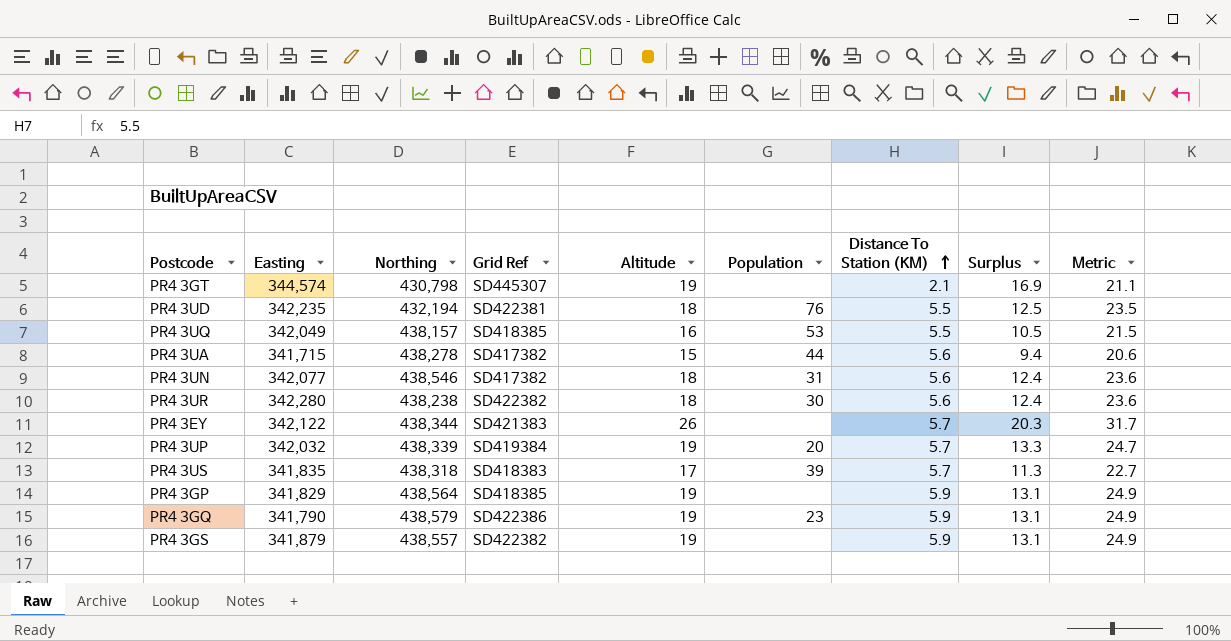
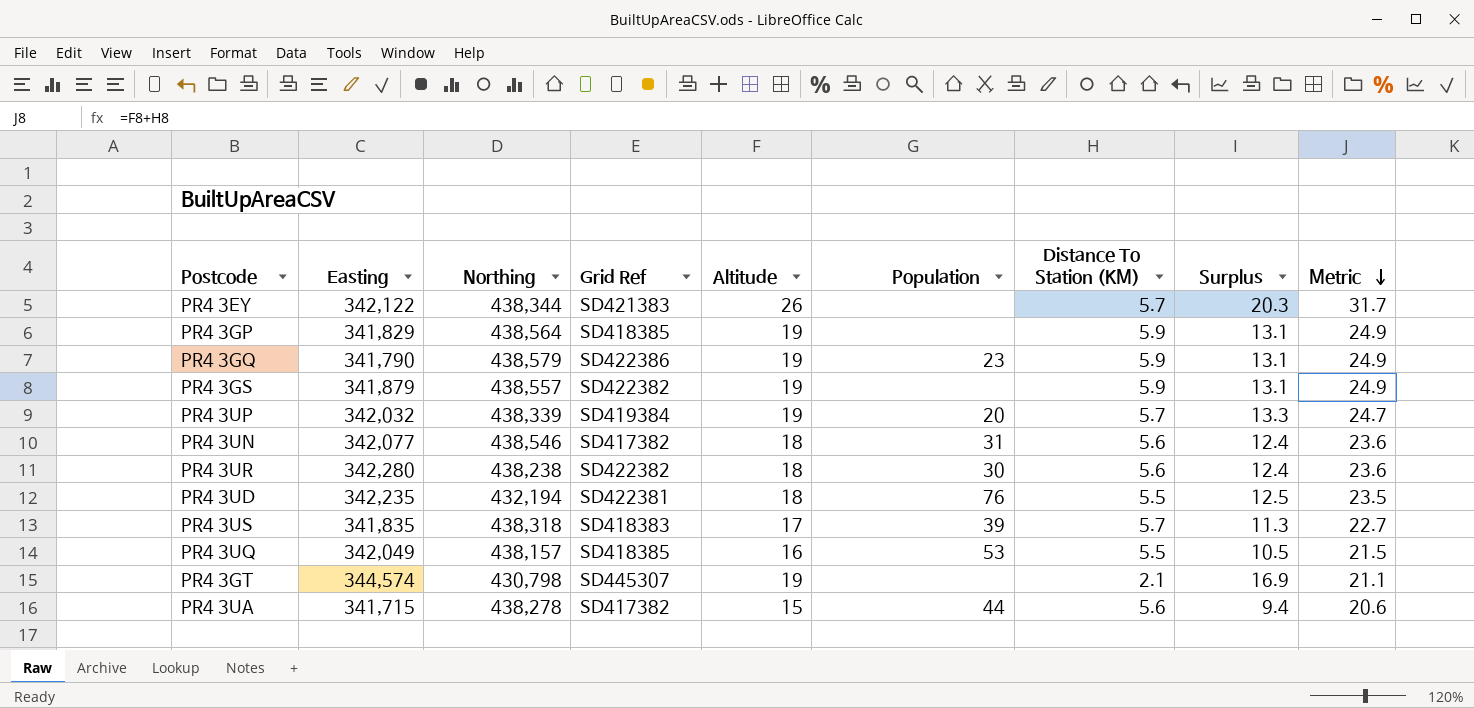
row order: Distance To Station (KM) ascending -> Metric descending

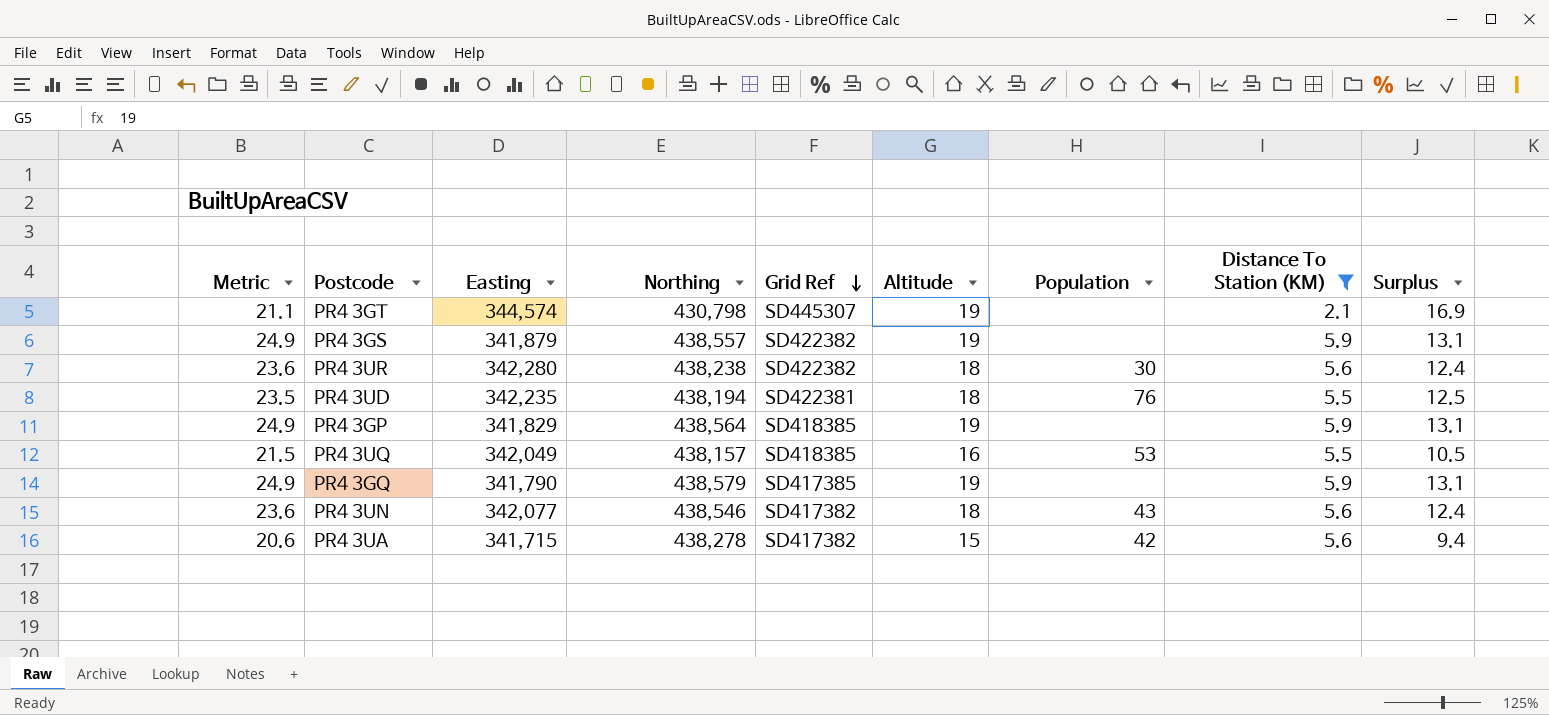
filter: none -> Distance To Station (KM) != 5.7
row order: Metric descending -> Grid Ref descending
column Metric | position: 9 -> 1
PR4 3UD | Northing: 432,194 -> 438,194
PR4 3GQ | Grid Ref: SD422386 -> SD417385
PR4 3GQ | Population: 23 -> none
PR4 3UN | Population: 31 -> 43
PR4 3UA | Population: 44 -> 42

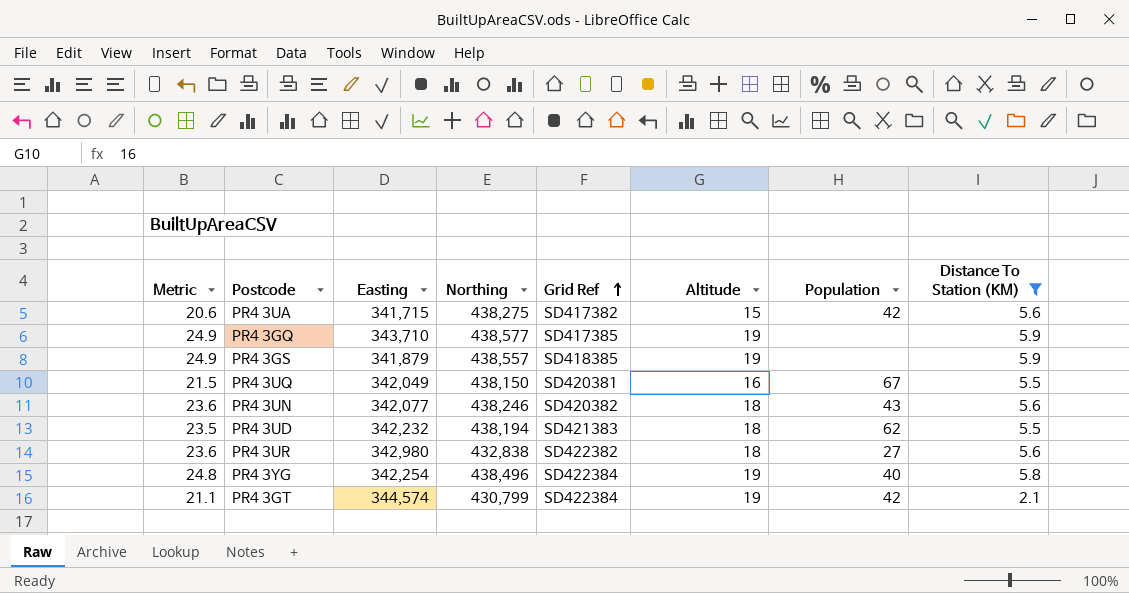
row order: Grid Ref descending -> Grid Ref ascending
column Surplus | formula: [Altitude] - [Distance To Station (KM)] -> none
row PR4 3GP: 24.9 | 341,829 | 438,564 | SD418385 | 19 | none | 5.9 | 13.1 -> none
PR4 3UA | Northing: 438,278 -> 438,275
PR4 3GQ | Easting: 341,790 -> 343,710
PR4 3GQ | Northing: 438,579 -> 438,577
PR4 3GS | Grid Ref: SD422382 -> SD418385
PR4 3UQ | Northing: 438,157 -> 438,150
PR4 3UQ | Grid Ref: SD418385 -> SD420381
PR4 3UQ | Population: 53 -> 67
PR4 3UN | Northing: 438,546 -> 438,246
PR4 3UN | Grid Ref: SD417382 -> SD420382
PR4 3UD | Easting: 342,235 -> 342,232
PR4 3UD | Grid Ref: SD422381 -> SD421383
PR4 3UD | Population: 76 -> 62
PR4 3UR | Easting: 342,280 -> 342,980
PR4 3UR | Northing: 438,238 -> 432,838
PR4 3UR | Population: 30 -> 27
row PR4 3YG: none -> 24.8 | 342,254 | 438,496 | SD422384 | 19 | 40 | 5.8
PR4 3GT | Northing: 430,798 -> 430,799
PR4 3GT | Grid Ref: SD445307 -> SD422384
PR4 3GT | Population: none -> 42

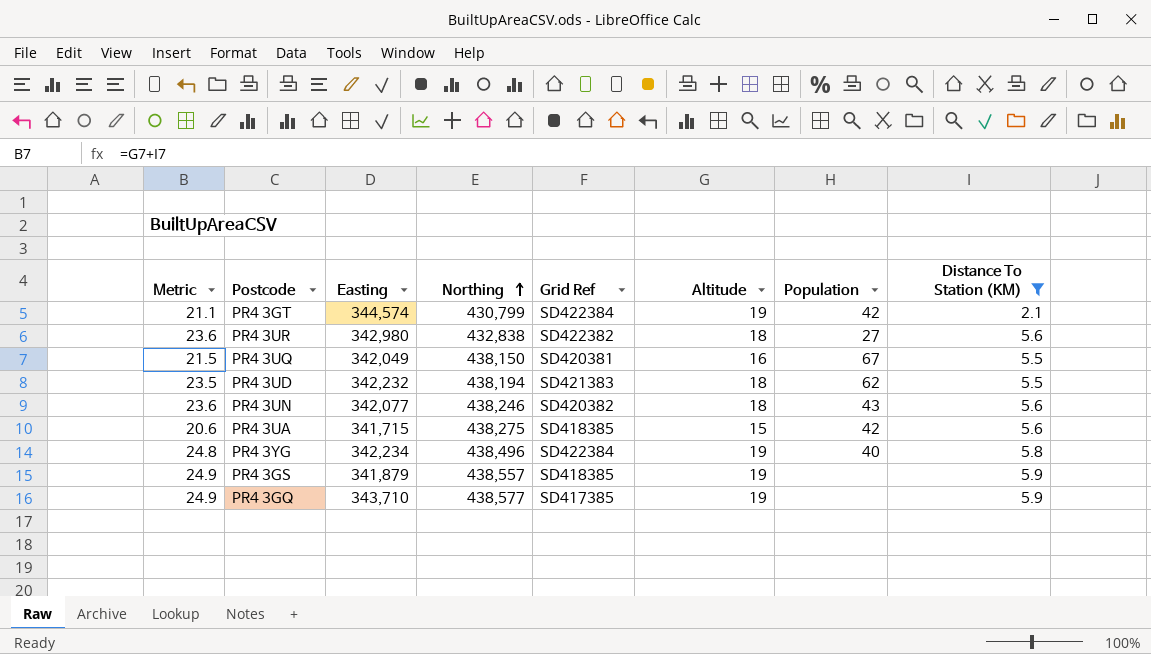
row order: Grid Ref ascending -> Northing ascending
PR4 3UA | Grid Ref: SD417382 -> SD418385
PR4 3YG | Easting: 342,254 -> 342,234

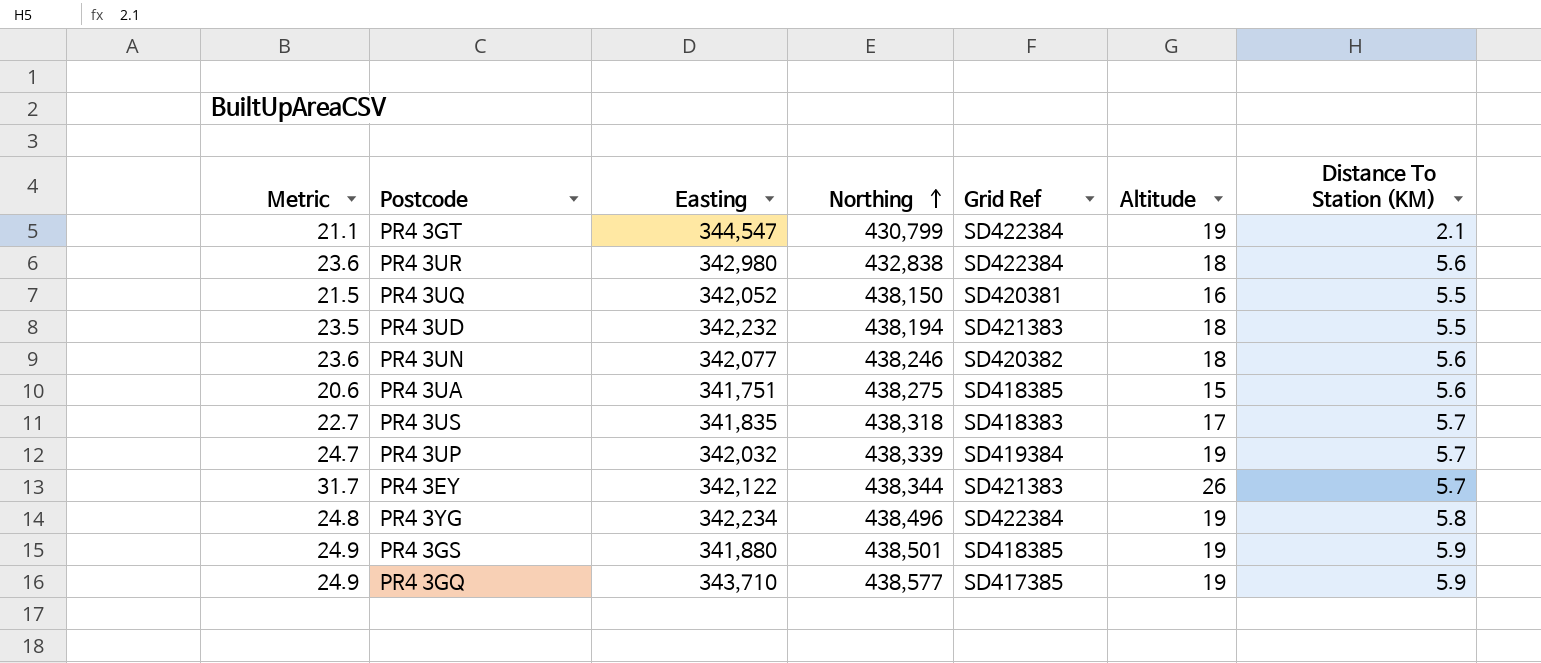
filter: Distance To Station (KM) != 5.7 -> none
column Population | position: 7 -> none
PR4 3GT | Easting: 344,574 -> 344,547
PR4 3UR | Grid Ref: SD422382 -> SD422384
PR4 3UQ | Easting: 342,049 -> 342,052
PR4 3UA | Easting: 341,715 -> 341,751
PR4 3GS | Easting: 341,879 -> 341,880
PR4 3GS | Northing: 438,557 -> 438,501

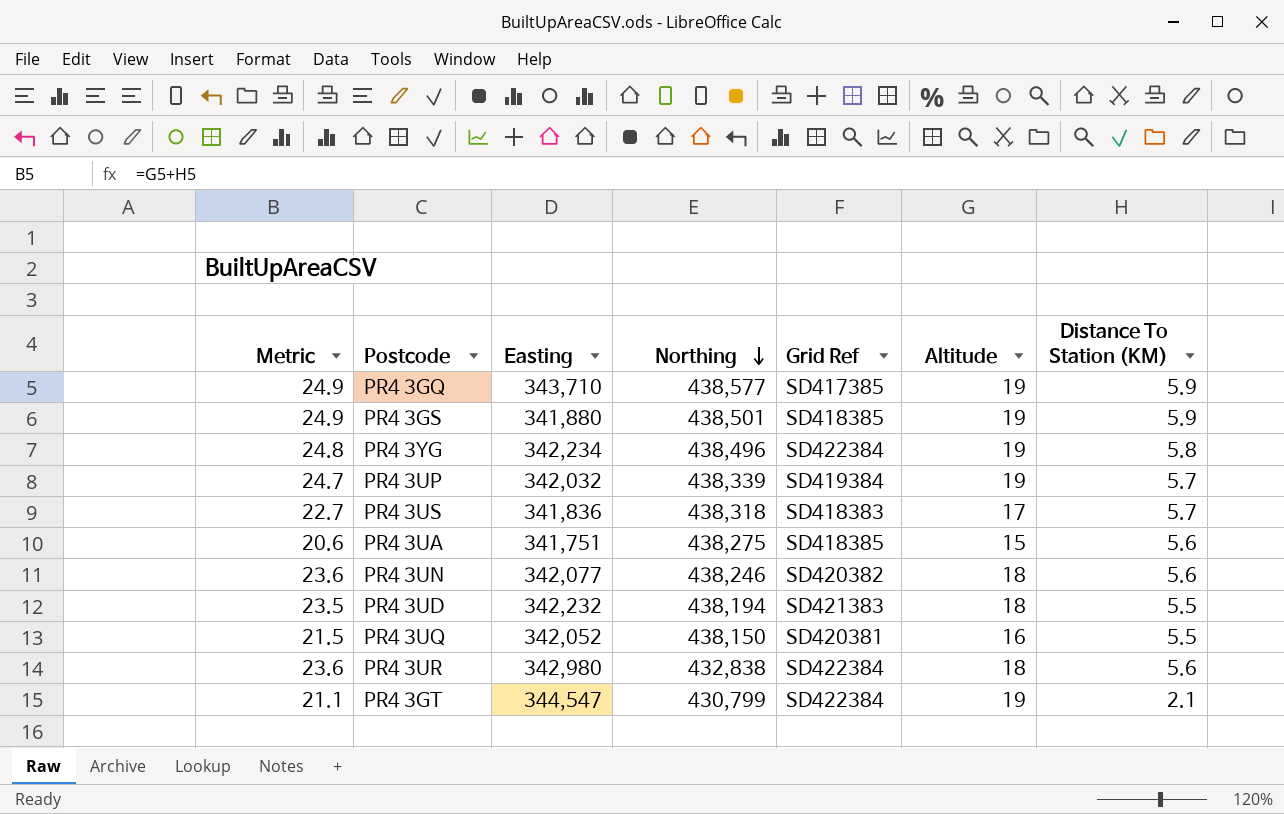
row order: Northing ascending -> Northing descending
row PR4 3EY: 31.7 | 342,122 | 438,344 | SD421383 | 26 | 5.7 -> none
PR4 3US | Easting: 341,835 -> 341,836

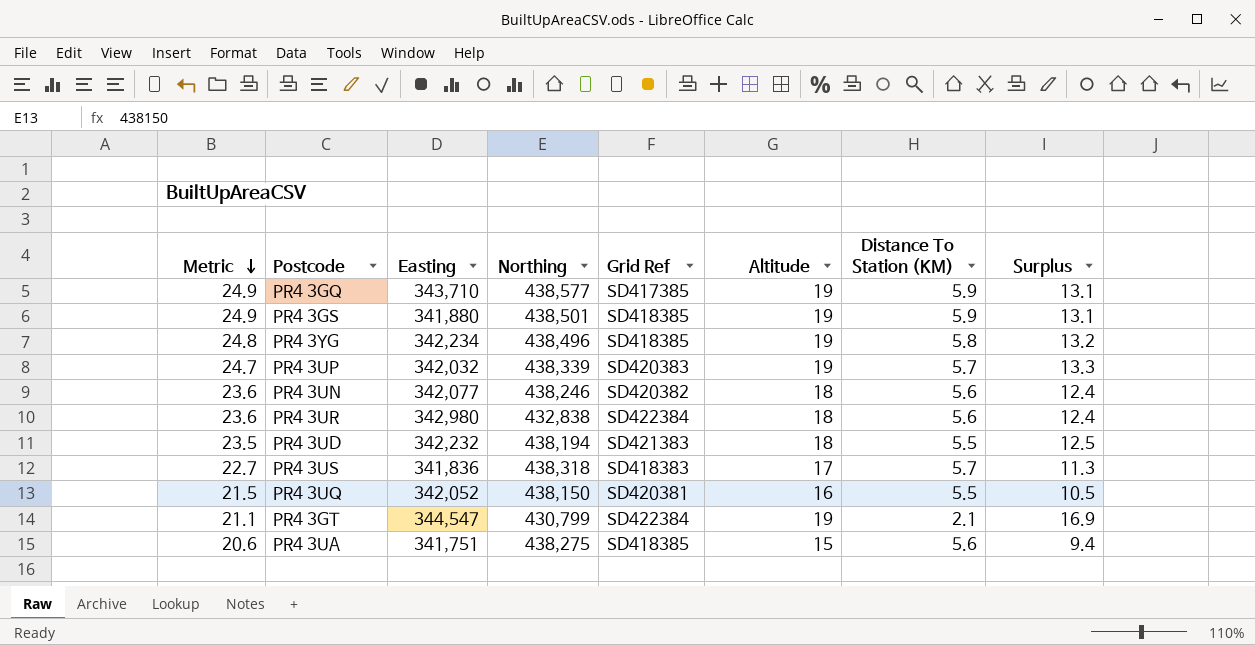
row order: Northing descending -> Metric descending
column Surplus | formula: none -> [Altitude] - [Distance To Station (KM)]
PR4 3YG | Grid Ref: SD422384 -> SD418385
PR4 3UP | Grid Ref: SD419384 -> SD420383

